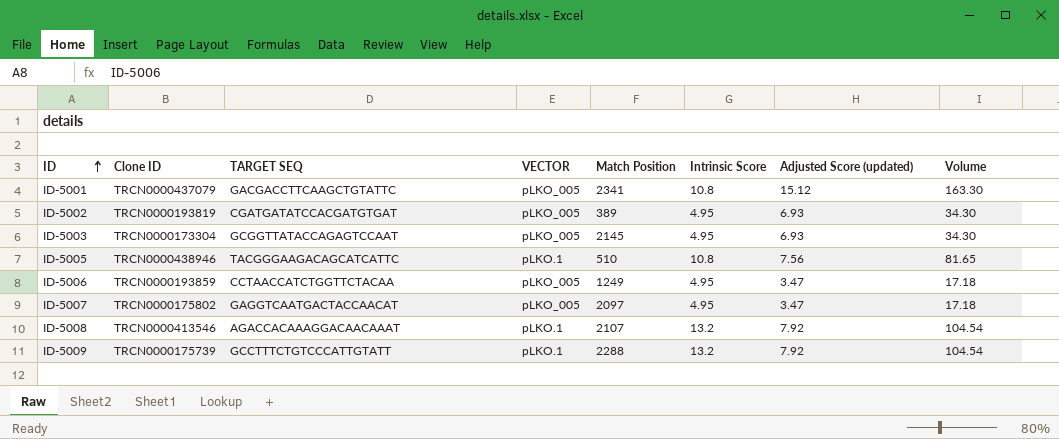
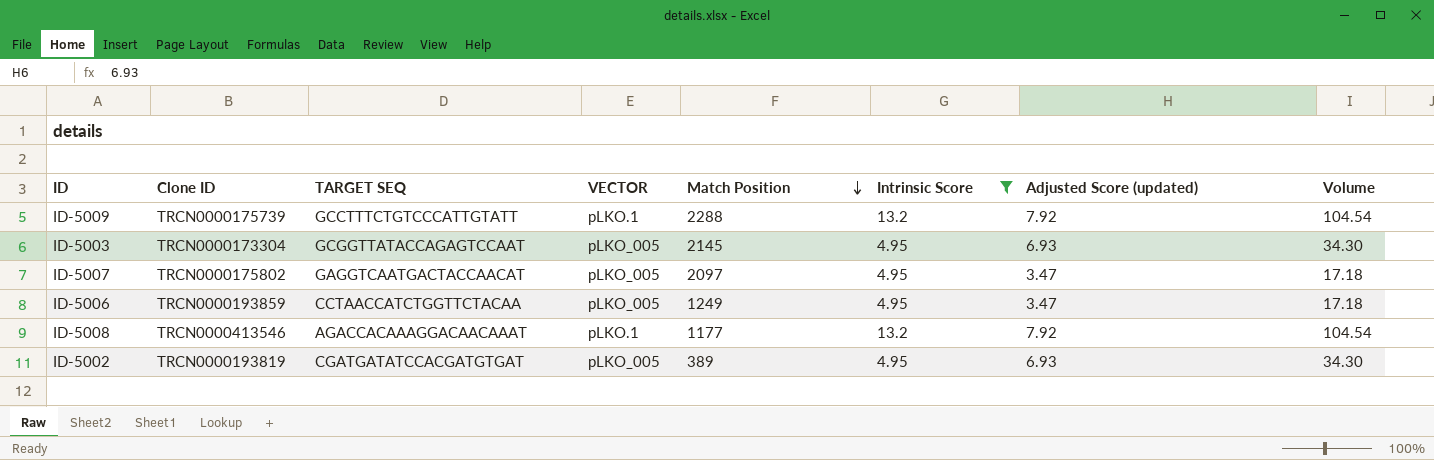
filter: none -> Intrinsic Score != 10.8
row order: ID ascending -> Match Position descending
ID-5008 | Match Position: 2107 -> 1177

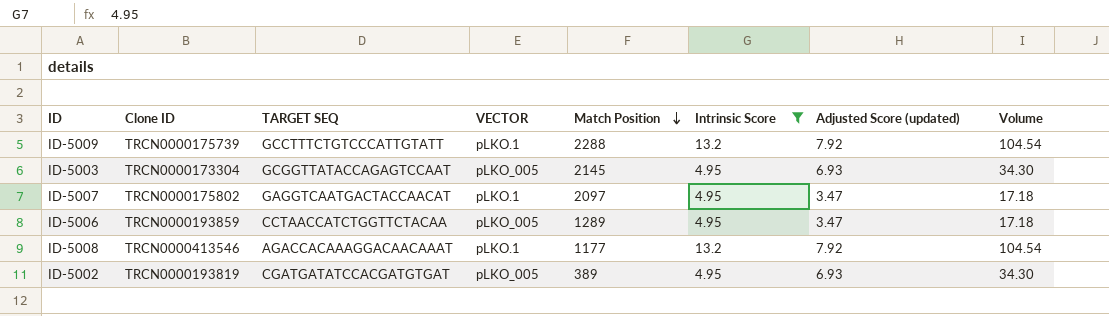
ID-5007 | VECTOR: pLKO_005 -> pLKO.1
ID-5006 | Match Position: 1249 -> 1289

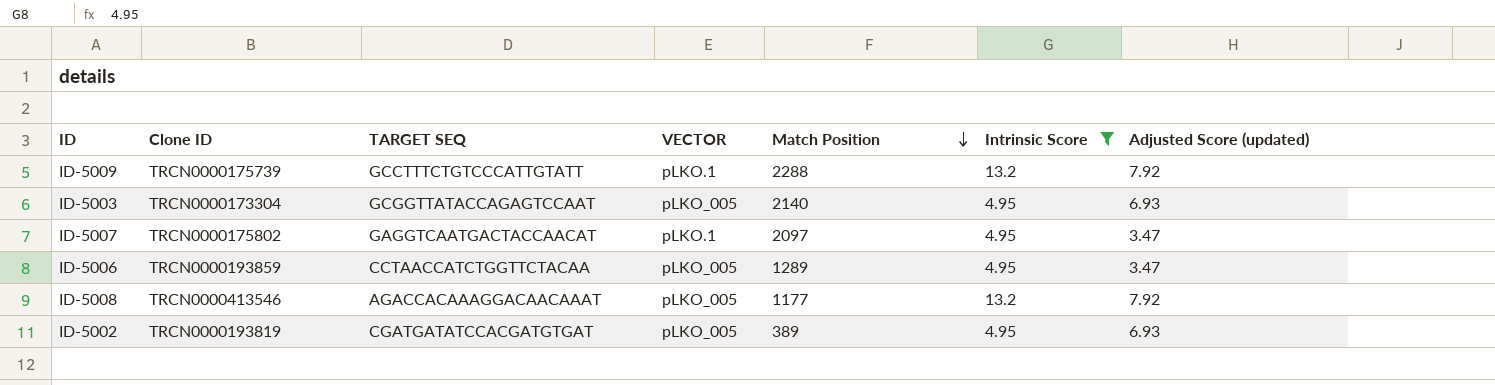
column Volume | formula: [Intrinsic Score] * [Adjusted Score (updated)] -> none
ID-5003 | Match Position: 2145 -> 2140
ID-5008 | VECTOR: pLKO.1 -> pLKO_005

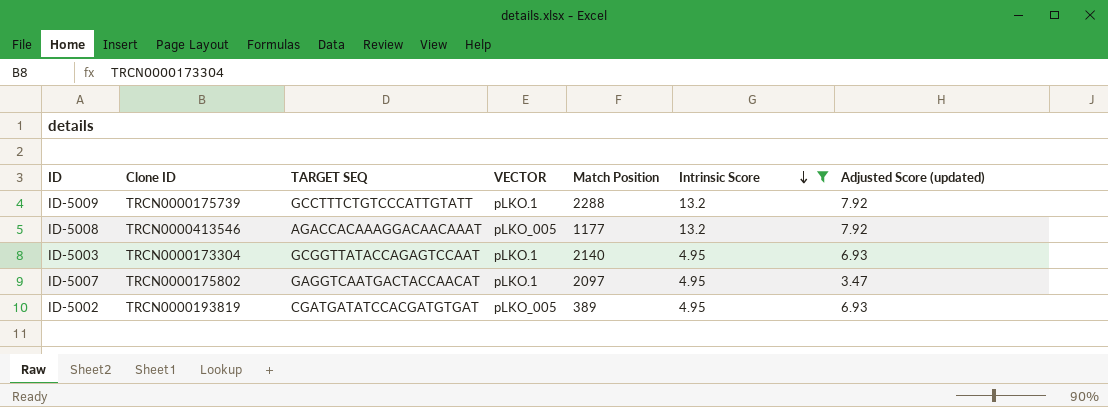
row order: Match Position descending -> Intrinsic Score descending
row ID-5006: TRCN0000193859 | CCTAACCATCTGGTTCTACAA | pLKO_005 | 1289 | 4.95 | 3.47 -> none
ID-5003 | VECTOR: pLKO_005 -> pLKO.1

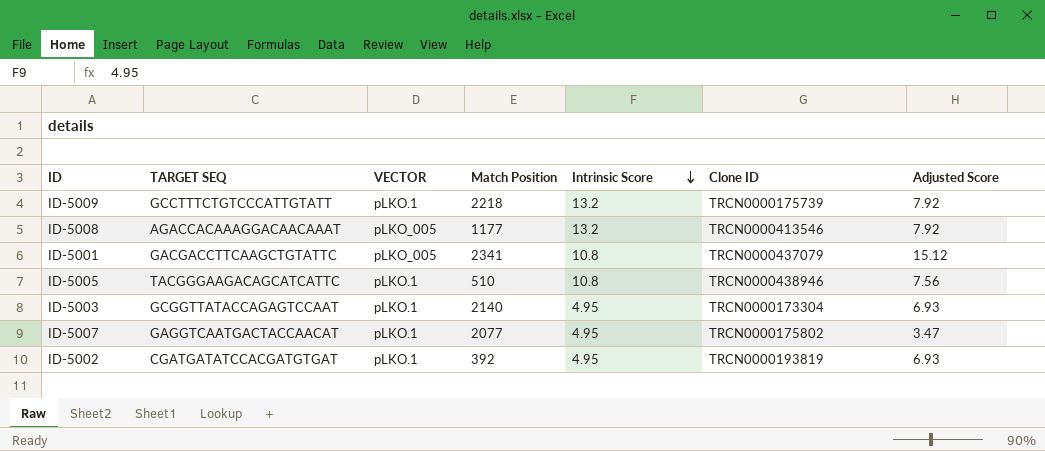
filter: Intrinsic Score != 10.8 -> none
column Clone ID | position: 2 -> 6
column name: Adjusted Score (updated) -> Adjusted Score
ID-5009 | Match Position: 2288 -> 2218
ID-5007 | Match Position: 2097 -> 2077
ID-5002 | VECTOR: pLKO_005 -> pLKO.1
ID-5002 | Match Position: 389 -> 392

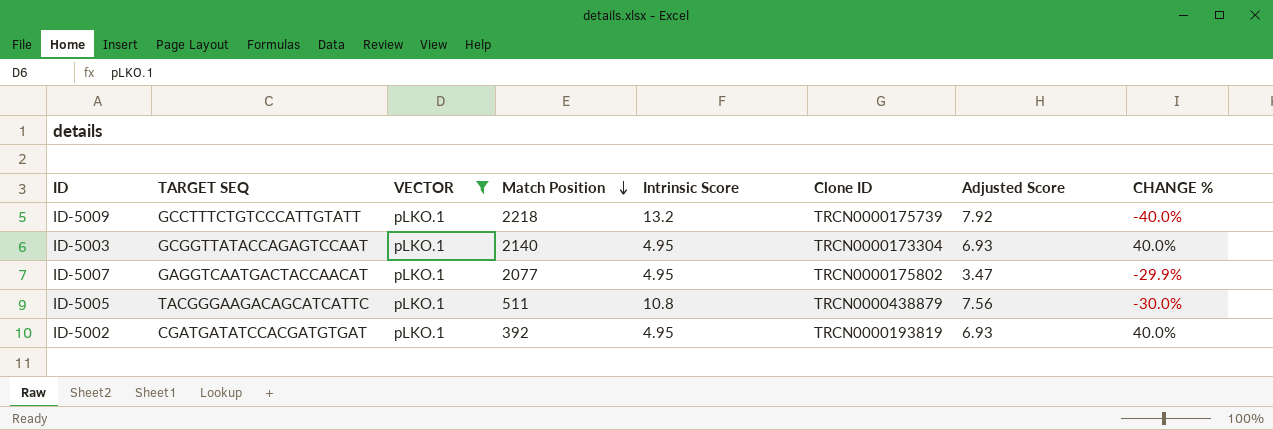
filter: none -> VECTOR = pLKO.1
row order: Intrinsic Score descending -> Match Position descending
column CHANGE % | formula: none -> ([Adjusted Score] - [Intrinsic Score]) / [Intrinsic Score]
ID-5005 | Match Position: 510 -> 511
ID-5005 | Clone ID: TRCN0000438946 -> TRCN0000438879

